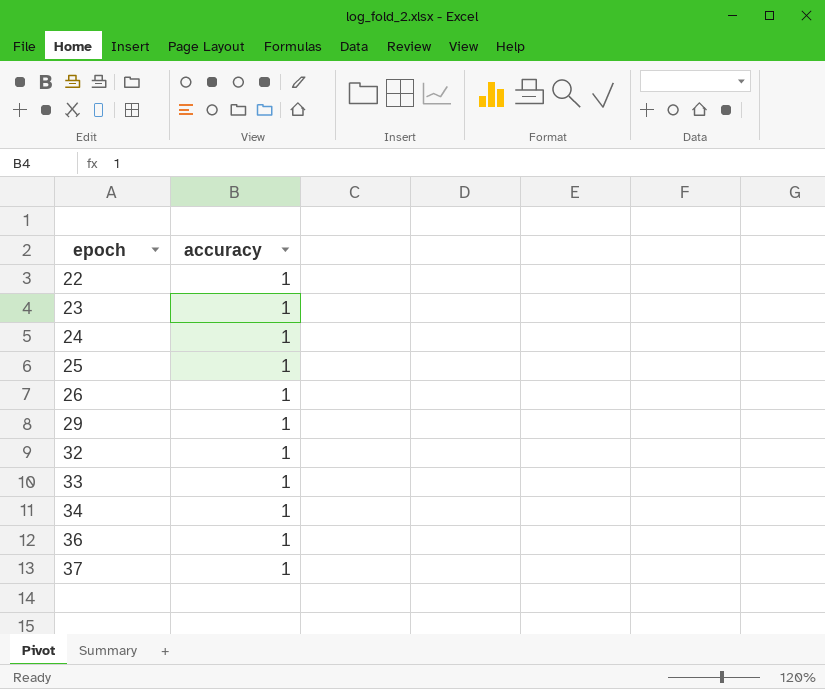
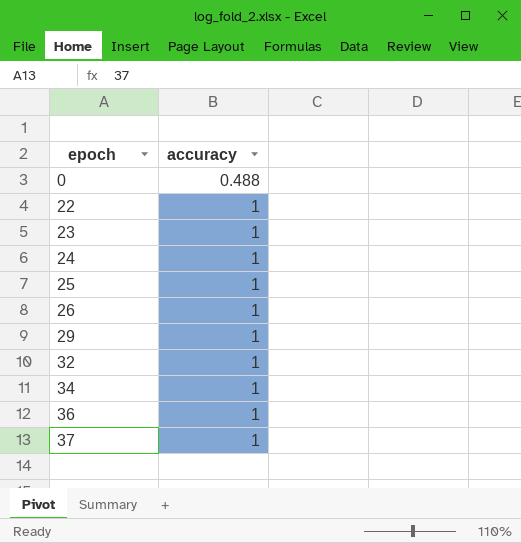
row 33: 1 -> none
row 0: none -> 0.488

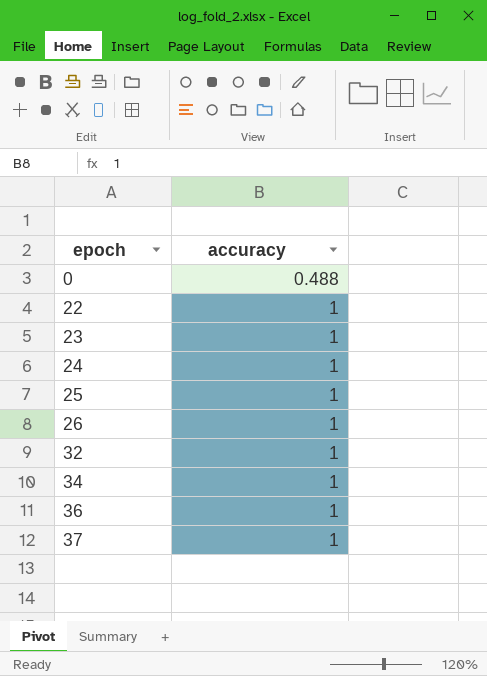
row 29: 1 -> none

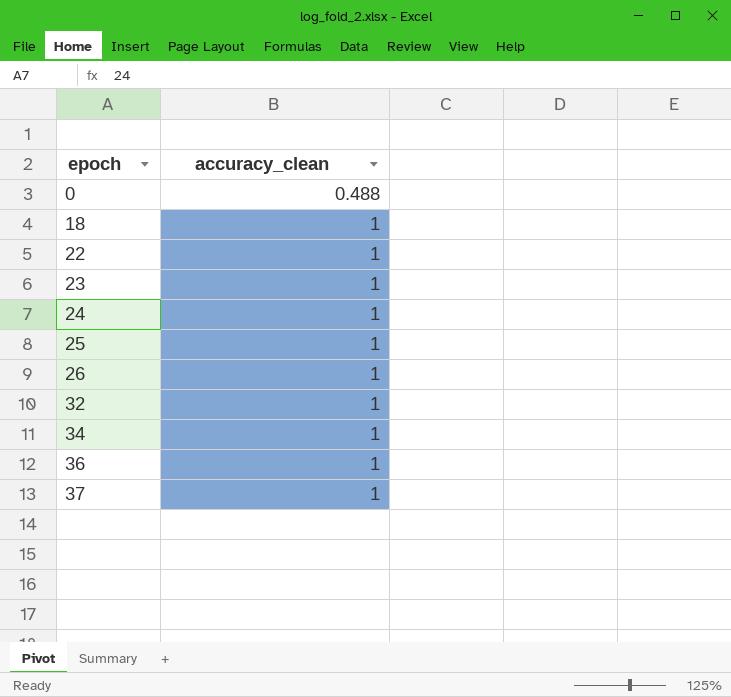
column name: accuracy -> accuracy_clean
row 18: none -> 1

